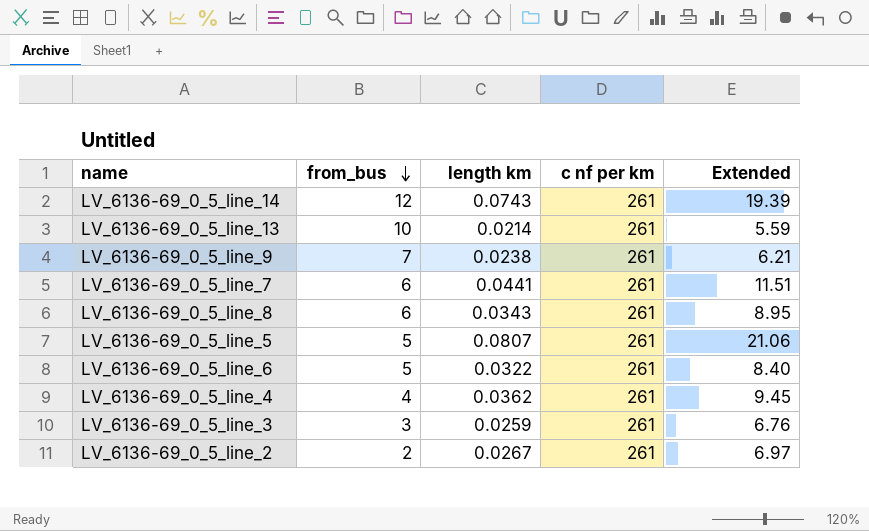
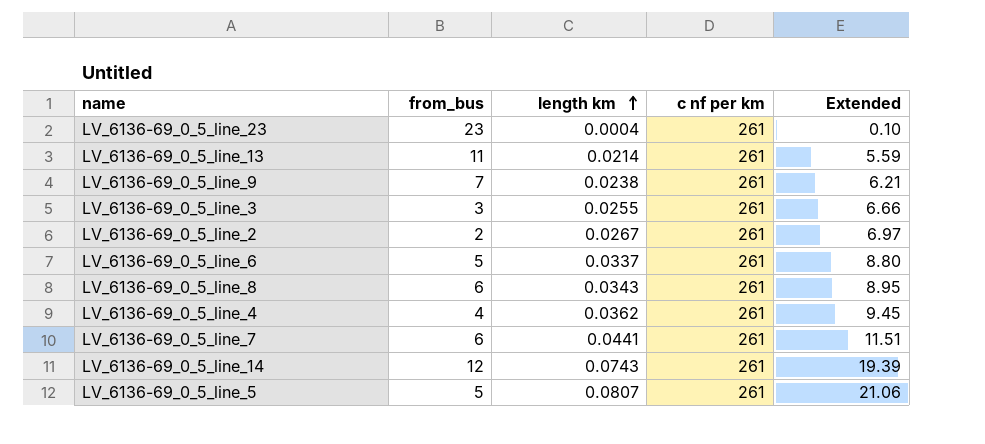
row order: from_bus descending -> length km ascending
row LV_6136-69_0_5_line_23: none -> 23 | 0.0004 | 261 | 0.10
LV_6136-69_0_5_line_13 | from_bus: 10 -> 11
LV_6136-69_0_5_line_3 | length km: 0.0259 -> 0.0255
LV_6136-69_0_5_line_3 | Extended: 6.76 -> 6.66
LV_6136-69_0_5_line_6 | length km: 0.0322 -> 0.0337
LV_6136-69_0_5_line_6 | Extended: 8.40 -> 8.80

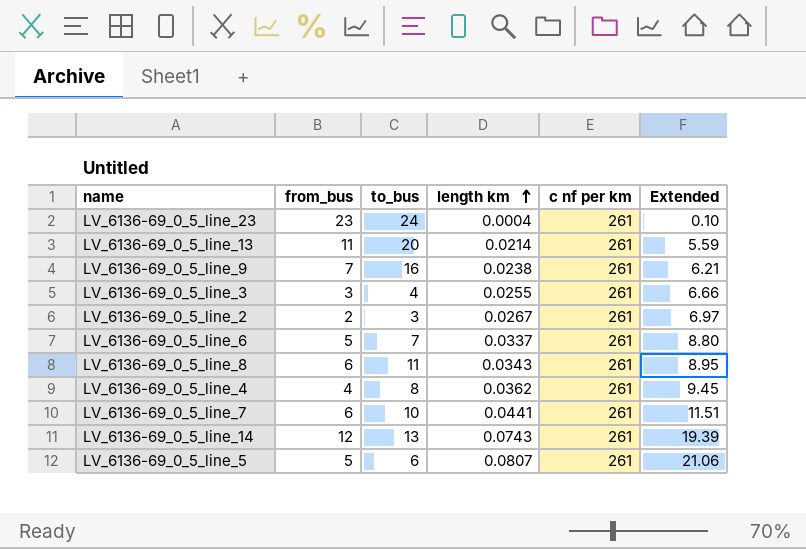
column to_bus | position: none -> 3

